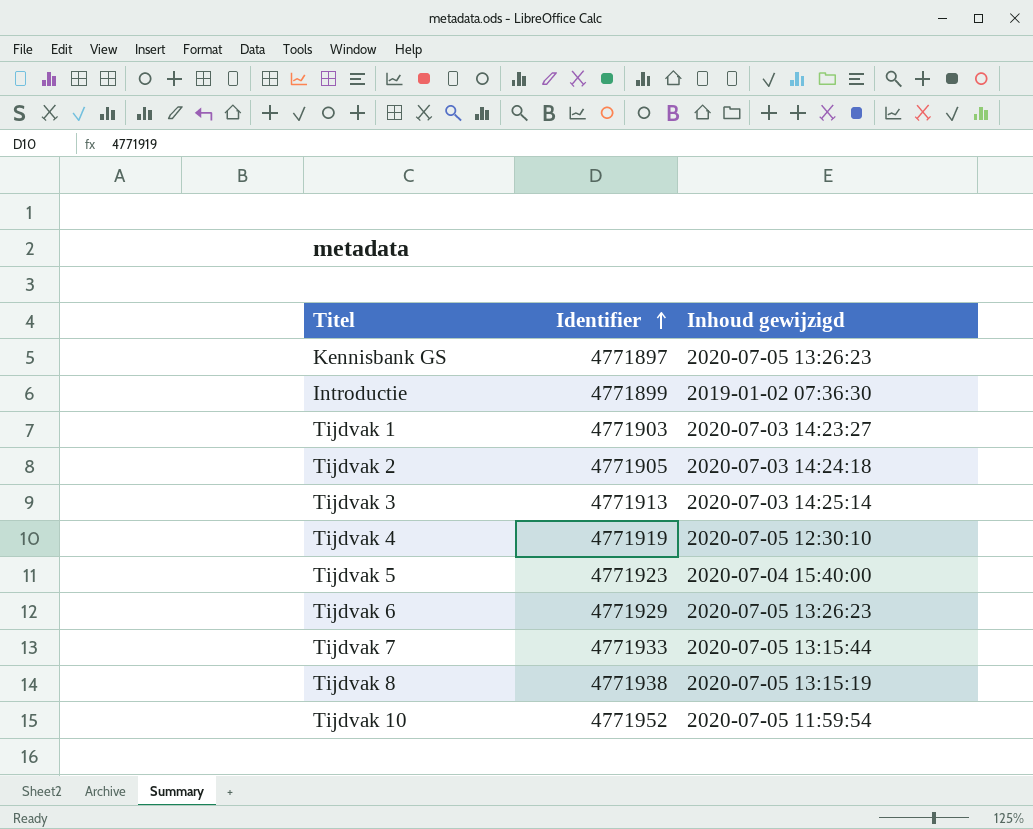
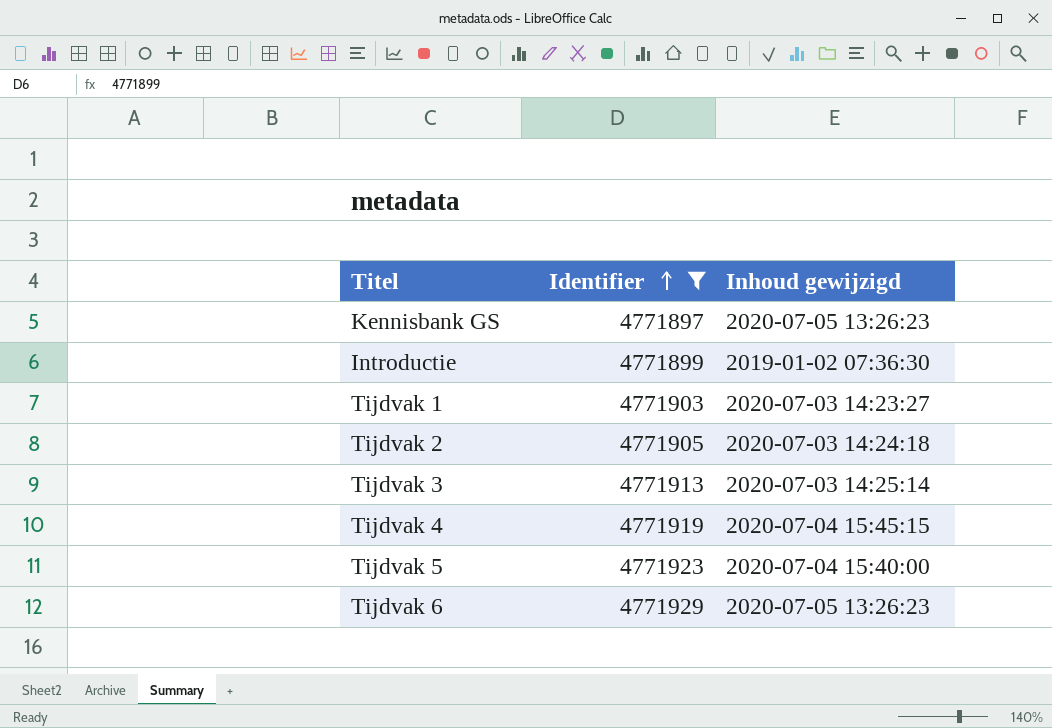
filter: none -> Identifier <= 4771929
Tijdvak 4 | Inhoud gewijzigd: 2020-07-05 12:30:10 -> 2020-07-04 15:45:15

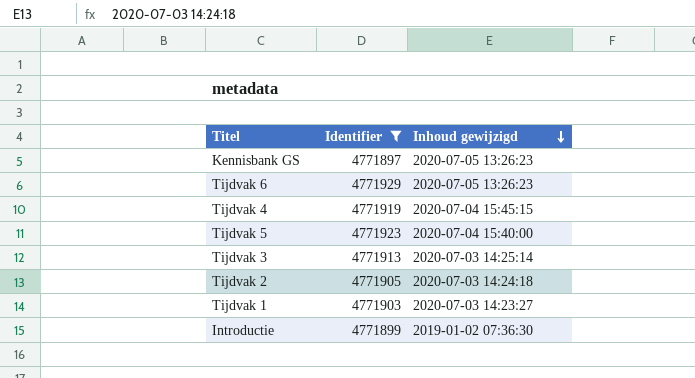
row order: Identifier ascending -> Inhoud gewijzigd descending

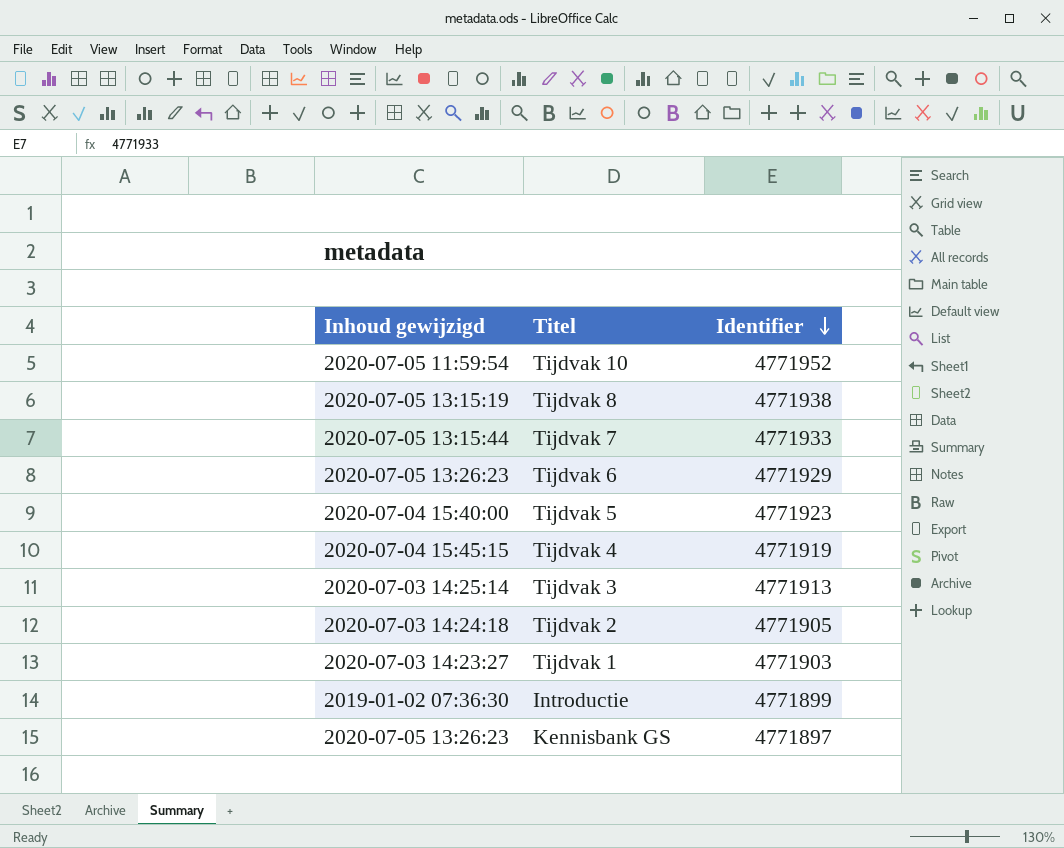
filter: Identifier <= 4771929 -> none
row order: Inhoud gewijzigd descending -> Identifier descending
column Inhoud gewijzigd | position: 3 -> 1

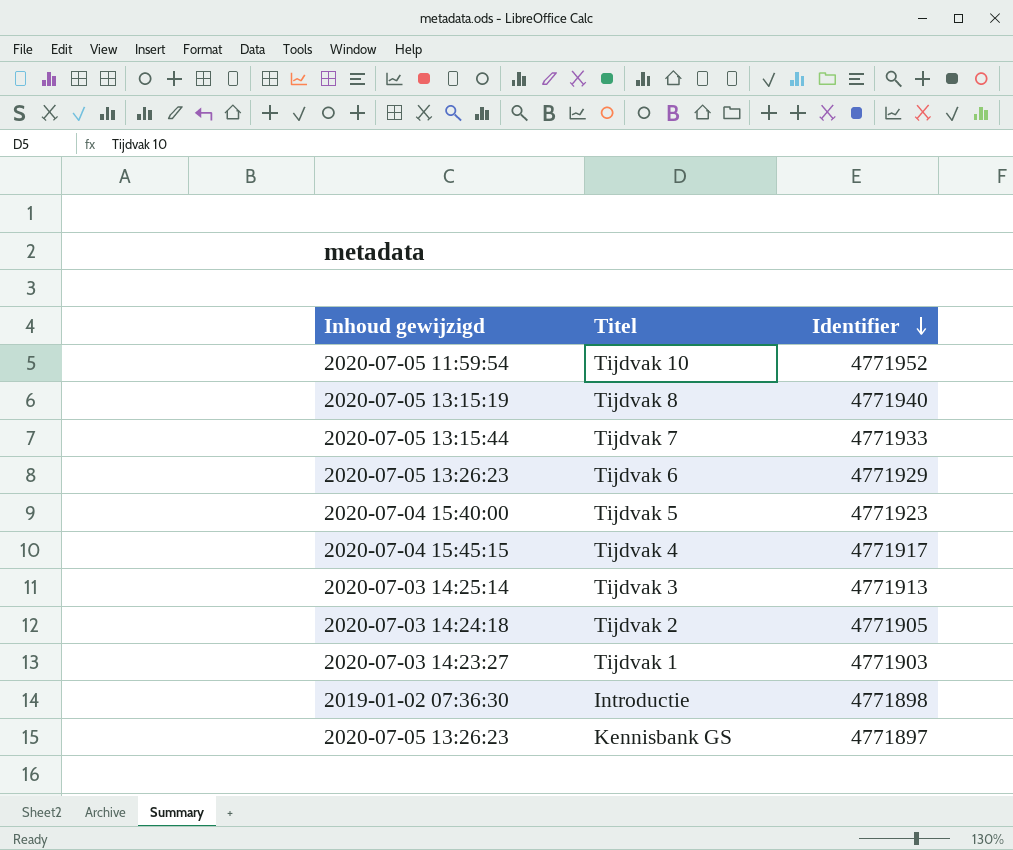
Tijdvak 8 | Identifier: 4771938 -> 4771940
Tijdvak 4 | Identifier: 4771919 -> 4771917
Introductie | Identifier: 4771899 -> 4771898

